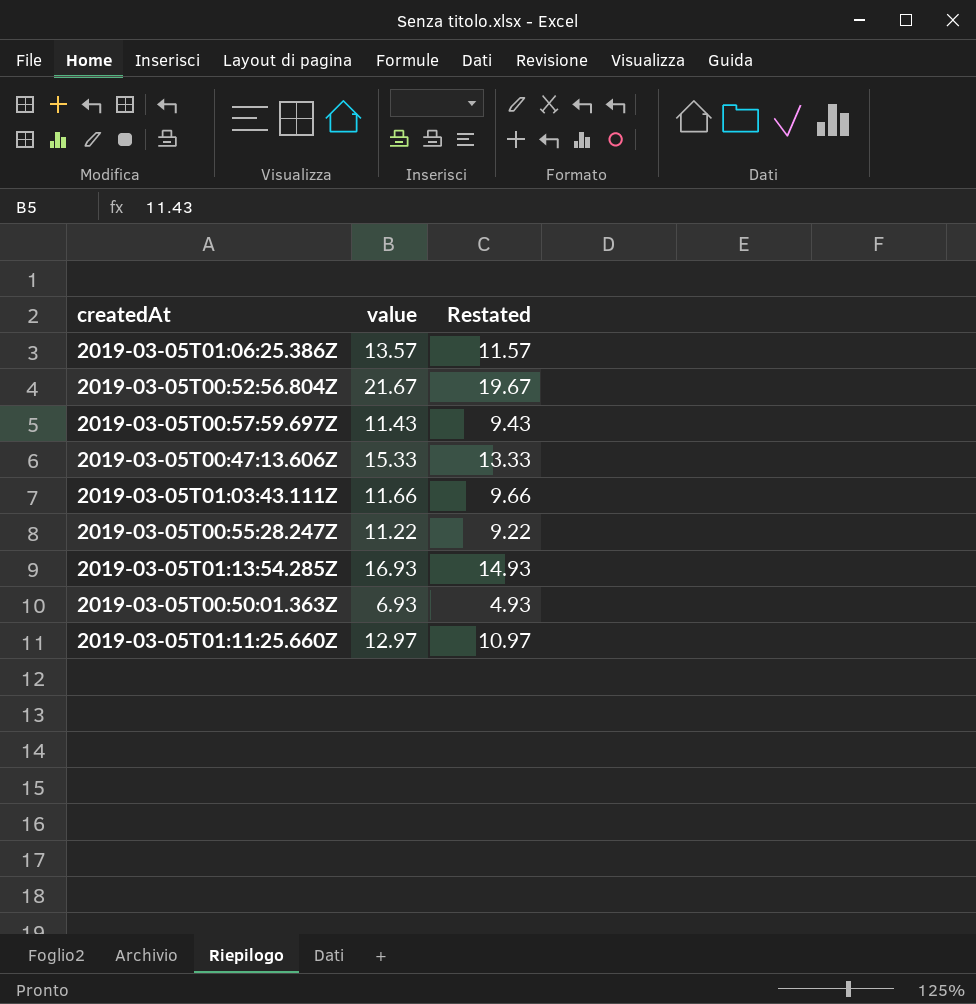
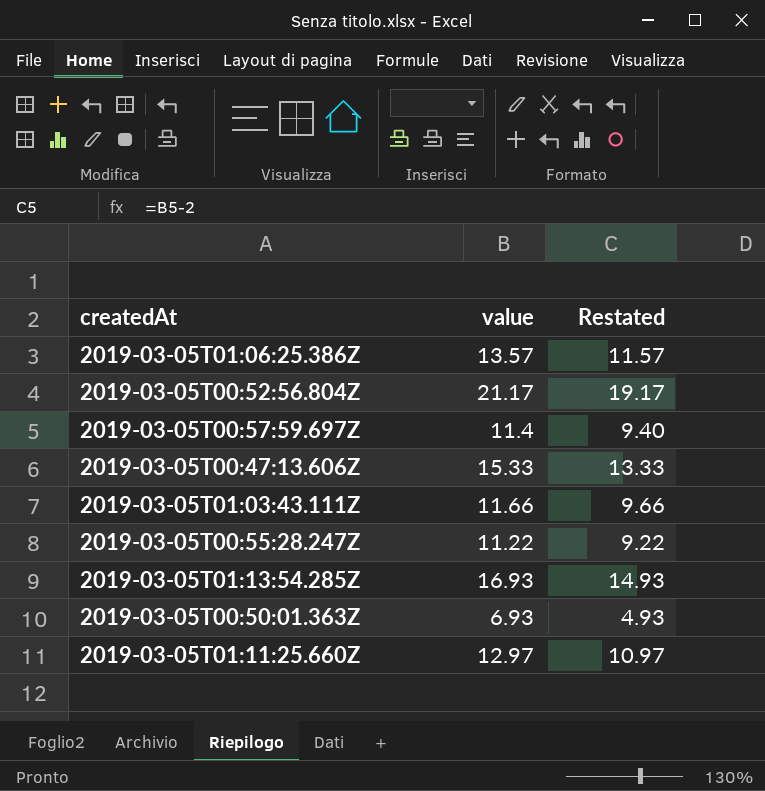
2019-03-05T00:52:56.804Z | value: 21.67 -> 21.17
2019-03-05T00:52:56.804Z | Restated: 19.67 -> 19.17
2019-03-05T00:57:59.697Z | value: 11.43 -> 11.4
2019-03-05T00:57:59.697Z | Restated: 9.43 -> 9.40

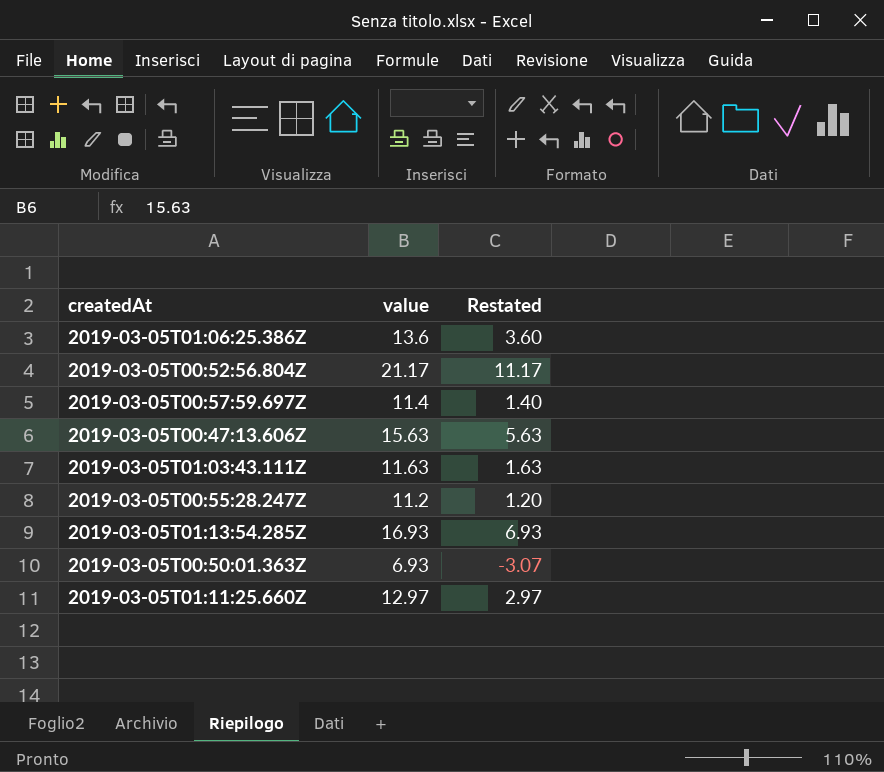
column Restated | formula: [value] - 2 -> [value] - 10
2019-03-05T01:06:25.386Z | value: 13.57 -> 13.6
2019-03-05T00:47:13.606Z | value: 15.33 -> 15.63
2019-03-05T01:03:43.111Z | value: 11.66 -> 11.63
2019-03-05T00:55:28.247Z | value: 11.22 -> 11.2

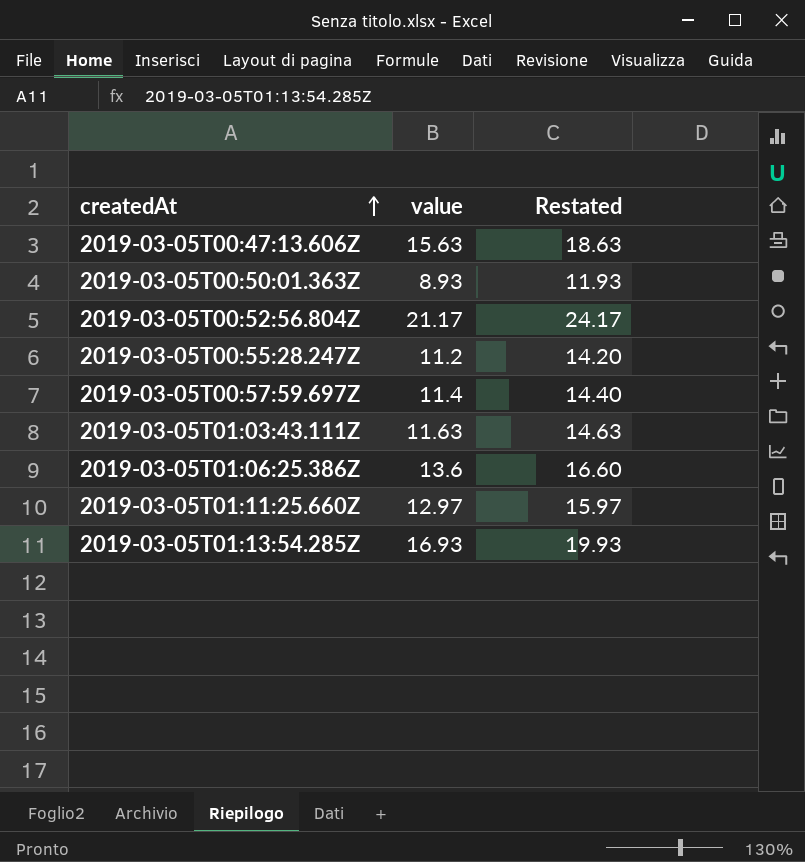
row order: none -> createdAt ascending
column Restated | formula: [value] - 10 -> [value] + 3
2019-03-05T00:50:01.363Z | value: 6.93 -> 8.93

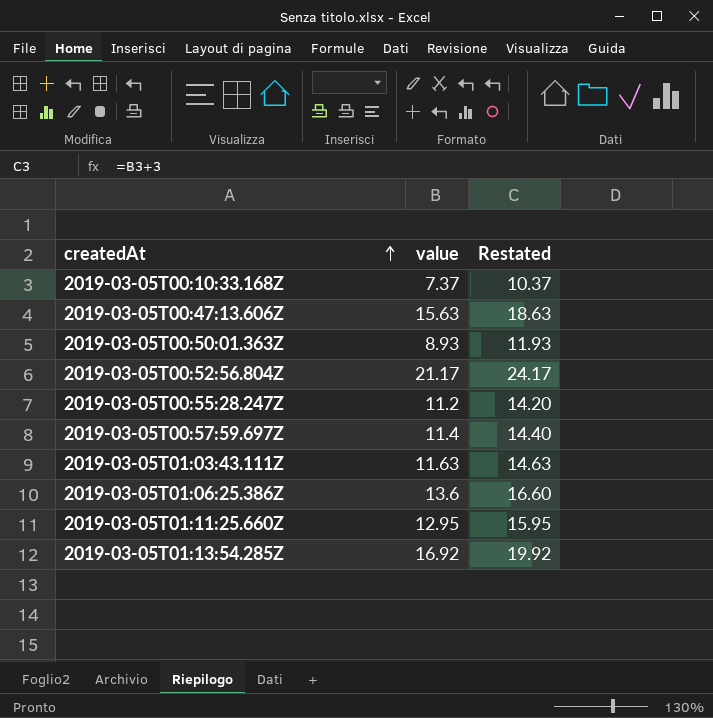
row 2019-03-05T00:10:33.168Z: none -> 7.37 | 10.37
2019-03-05T01:11:25.660Z | value: 12.97 -> 12.95
2019-03-05T01:11:25.660Z | Restated: 15.97 -> 15.95
2019-03-05T01:13:54.285Z | value: 16.93 -> 16.92
2019-03-05T01:13:54.285Z | Restated: 19.93 -> 19.92

